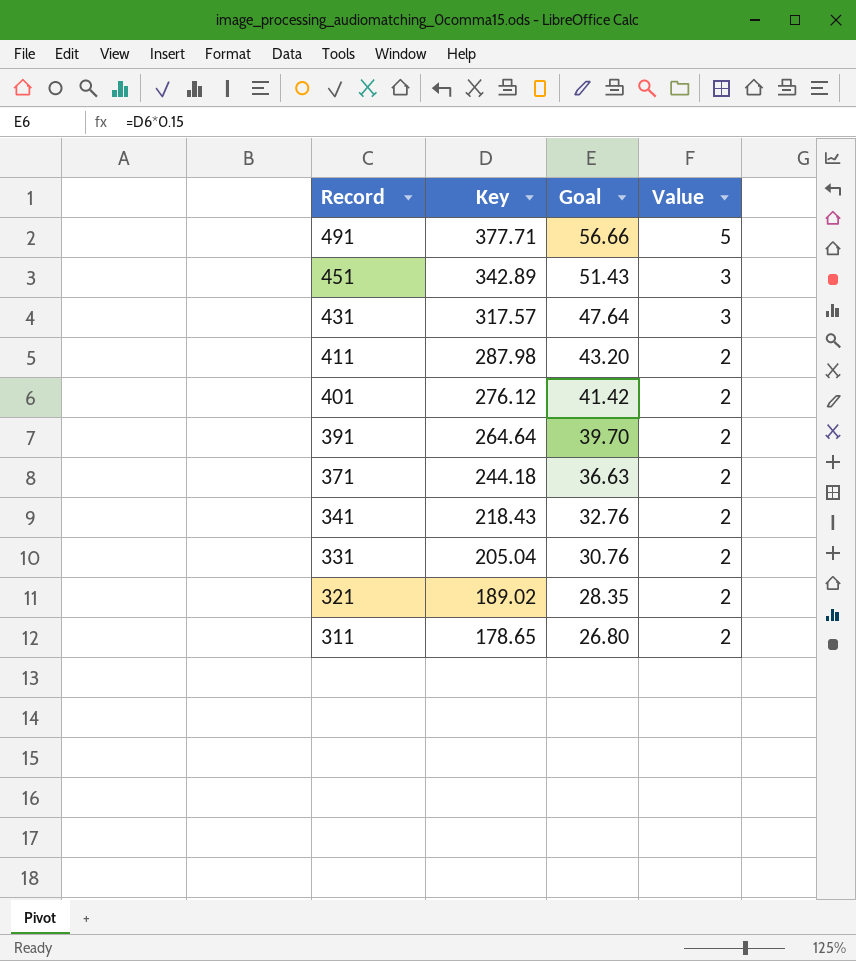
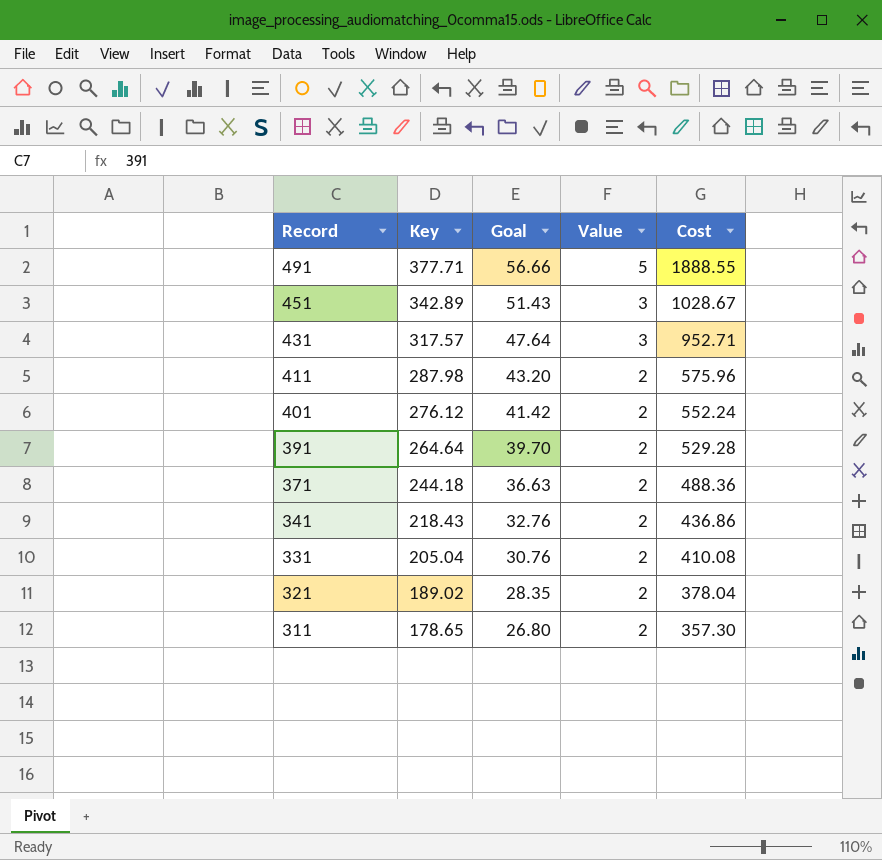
column Cost | formula: none -> [Key] * [Value]

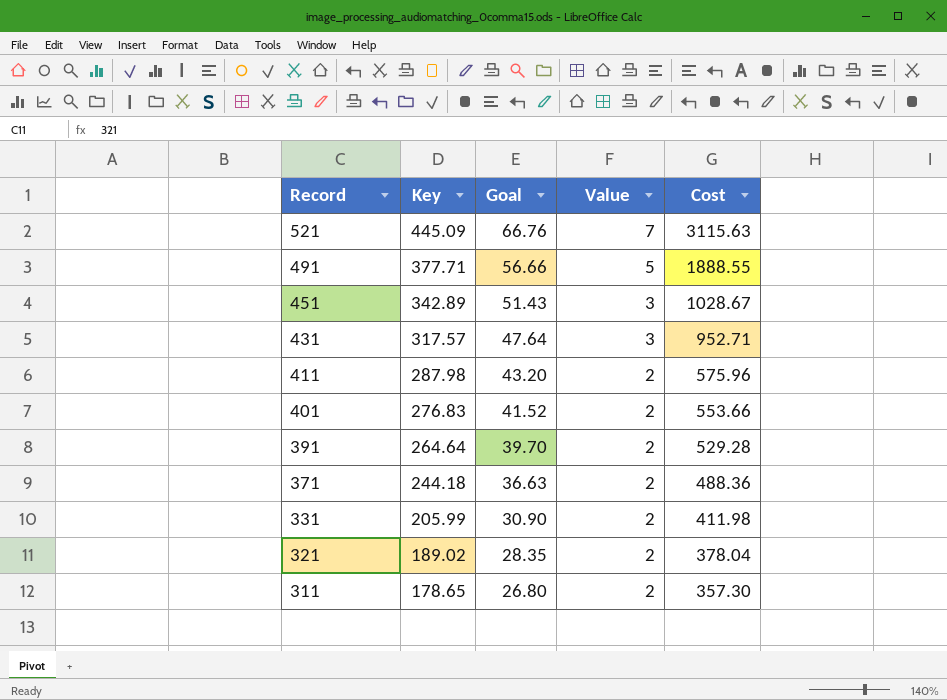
row 341: 218.43 | 32.76 | 2 | 436.86 -> none
row 521: none -> 445.09 | 66.76 | 7 | 3115.63
401 | Key: 276.12 -> 276.83
401 | Goal: 41.42 -> 41.52
401 | Cost: 552.24 -> 553.66
331 | Key: 205.04 -> 205.99
331 | Goal: 30.76 -> 30.90
331 | Cost: 410.08 -> 411.98

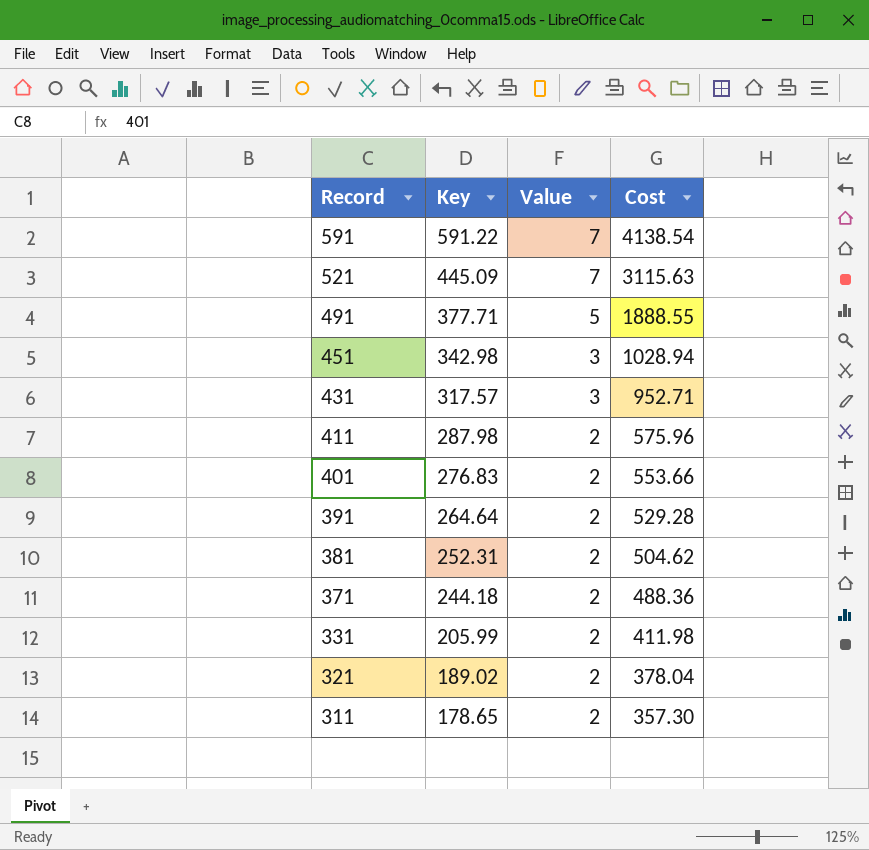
column Goal | formula: [Key] * 0.15 -> none
row 591: none -> 591.22 | 7 | 4138.54
451 | Key: 342.89 -> 342.98
451 | Cost: 1028.67 -> 1028.94
row 381: none -> 252.31 | 2 | 504.62

